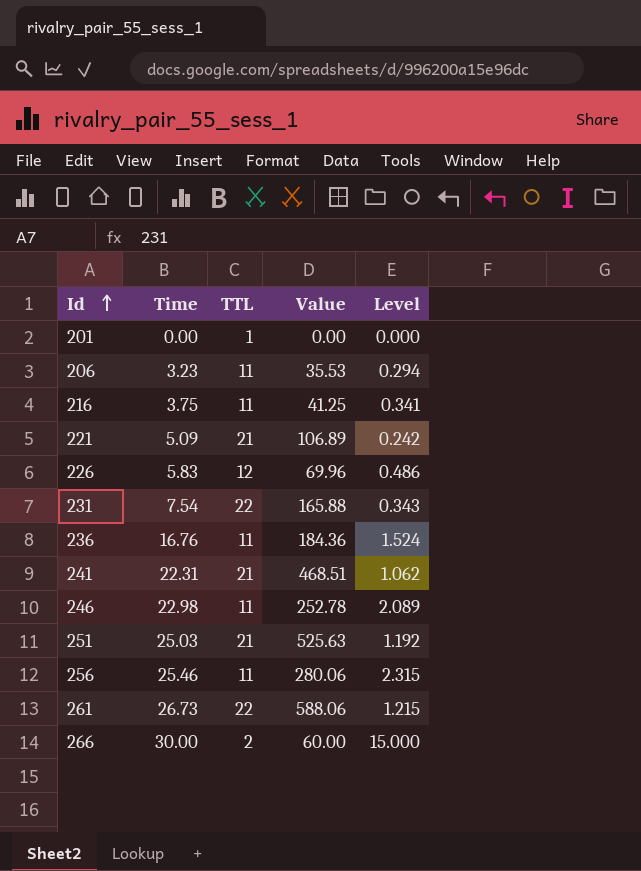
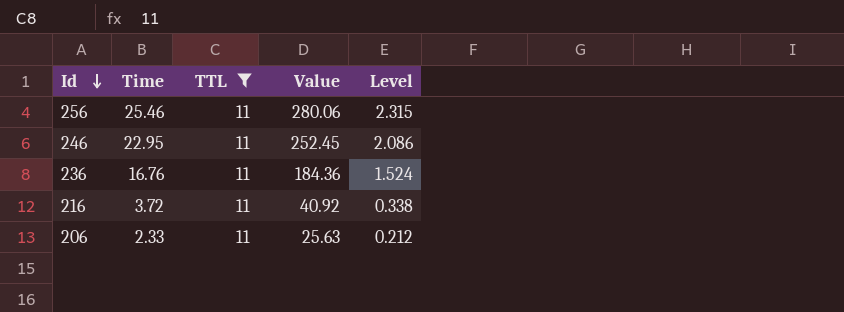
filter: none -> TTL = 11
row order: Id ascending -> Id descending
246 | Time: 22.98 -> 22.95
246 | Value: 252.78 -> 252.45
246 | Level: 2.089 -> 2.086
216 | Time: 3.75 -> 3.72
216 | Value: 41.25 -> 40.92
216 | Level: 0.341 -> 0.338
206 | Time: 3.23 -> 2.33
206 | Value: 35.53 -> 25.63
206 | Level: 0.294 -> 0.212

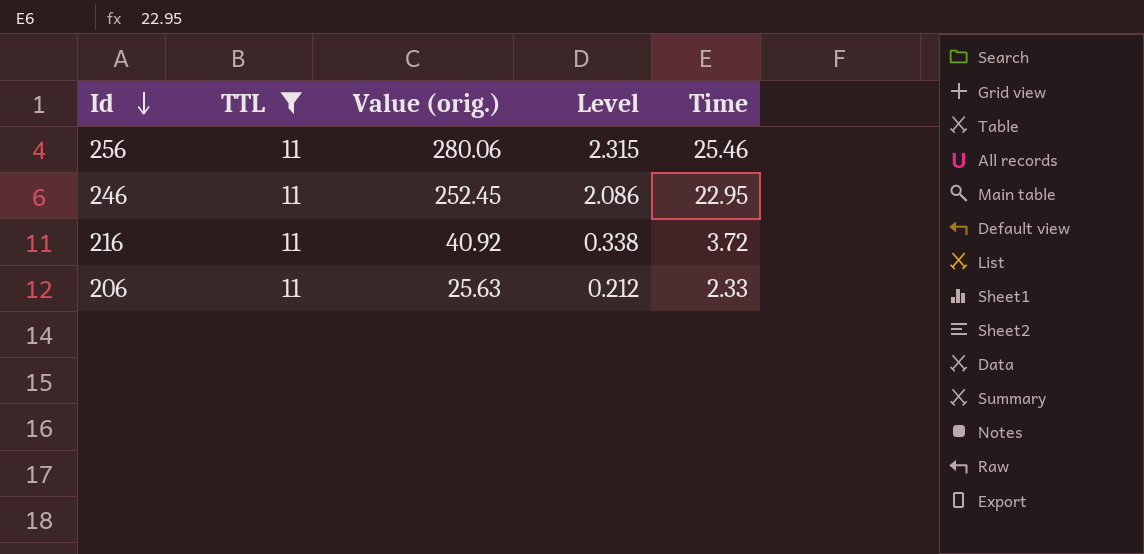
column name: Value -> Value (orig.)
column Time | position: 2 -> 5
row 236: 16.76 | 11 | 184.36 | 1.524 -> none

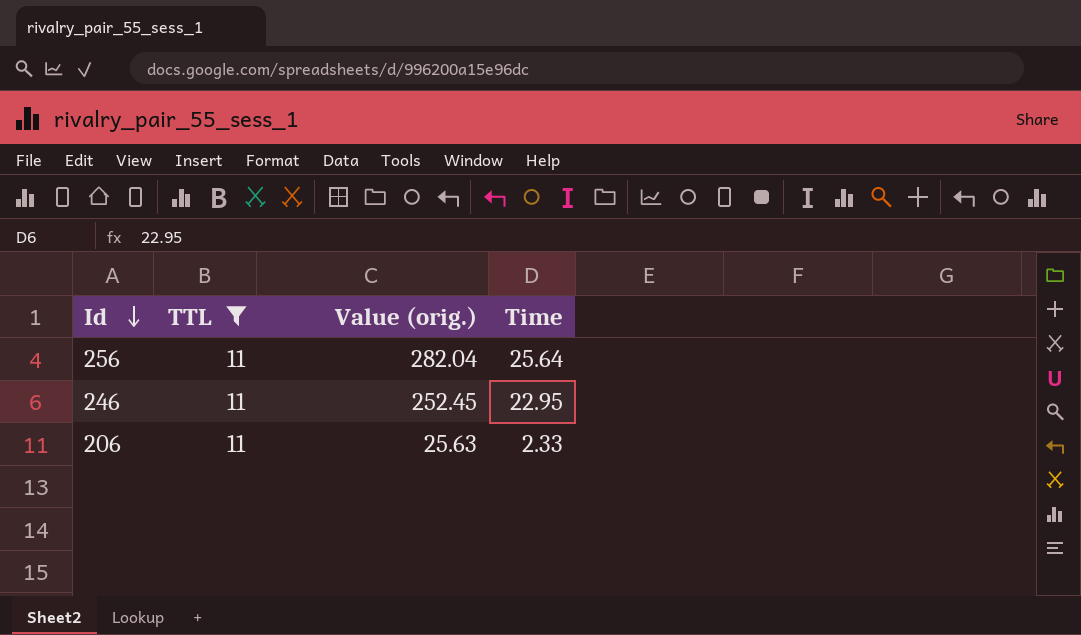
column Level | formula: [Time] / [TTL] -> none
row 216: 11 | 40.92 | 0.338 | 3.72 -> none
256 | Value (orig.): 280.06 -> 282.04
256 | Time: 25.46 -> 25.64

